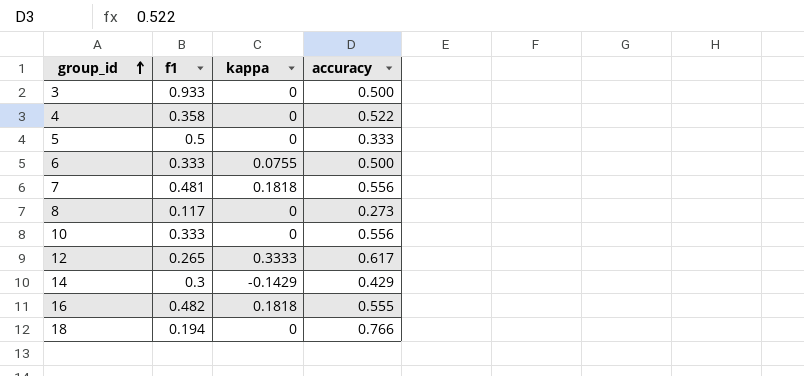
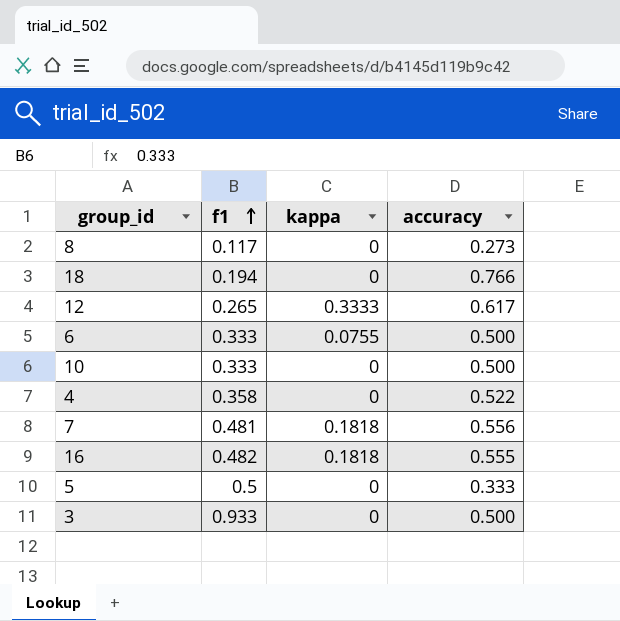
row order: group_id ascending -> f1 ascending
row 14: 0.3 | -0.1429 | 0.429 -> none
10 | accuracy: 0.556 -> 0.500

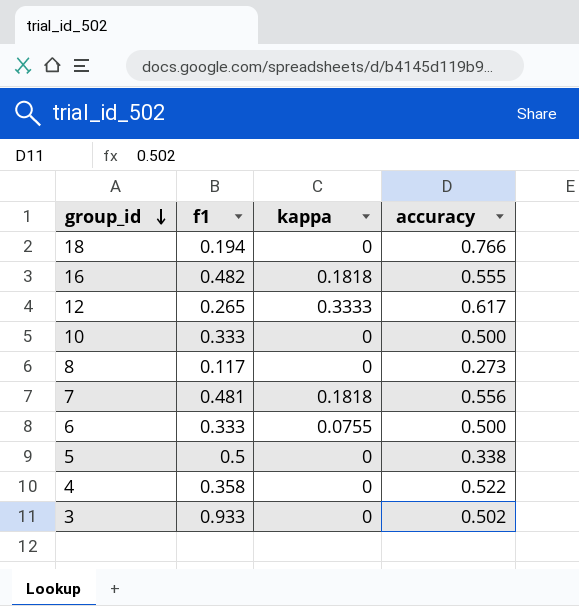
row order: f1 ascending -> group_id descending
5 | accuracy: 0.333 -> 0.338
3 | accuracy: 0.500 -> 0.502

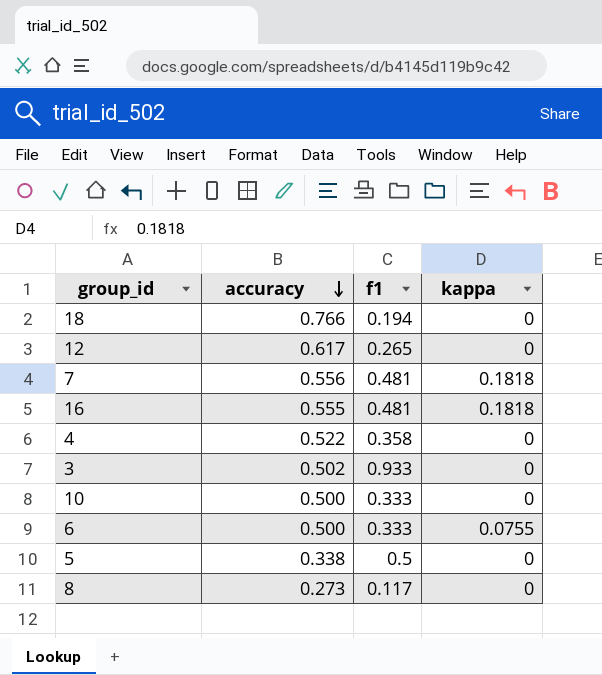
row order: group_id descending -> accuracy descending
column accuracy | position: 4 -> 2
12 | kappa: 0.3333 -> 0
16 | f1: 0.482 -> 0.481

